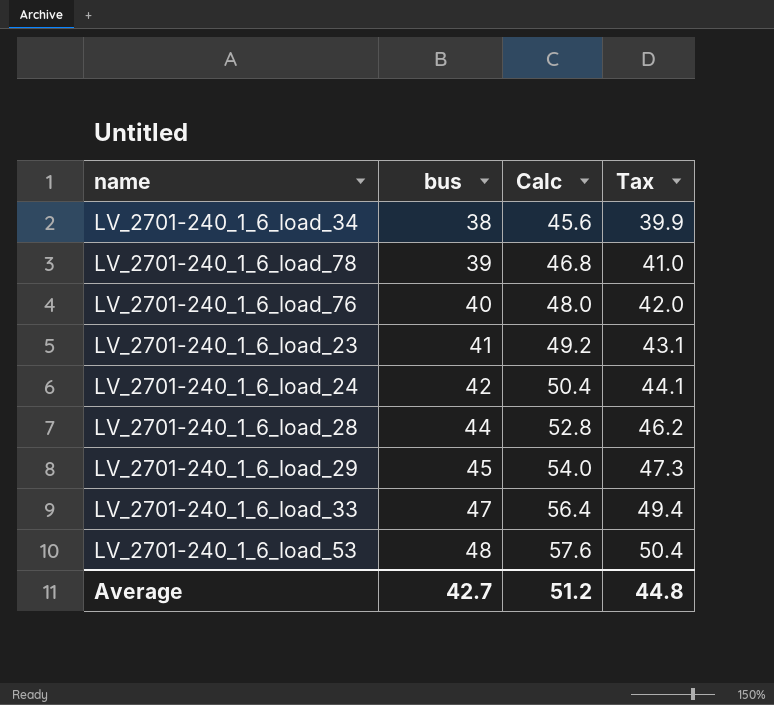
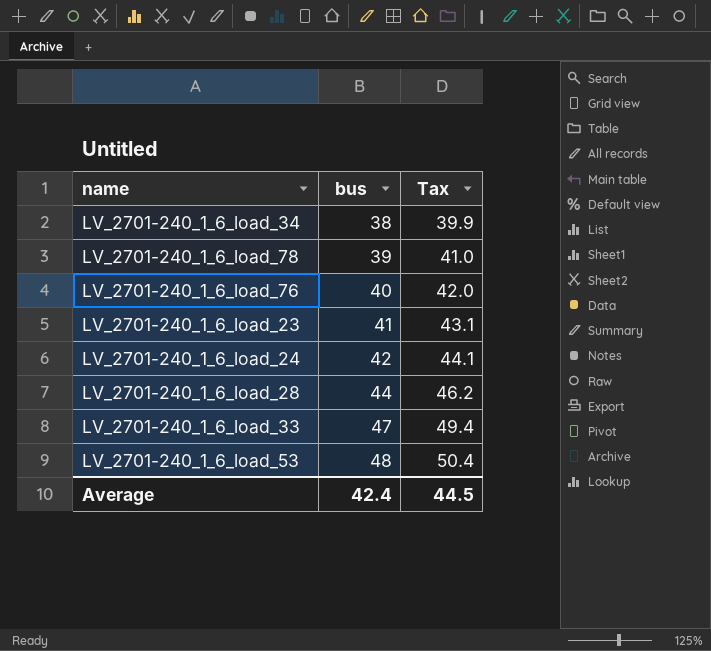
column Calc | formula: [bus] * 1.2 -> none
row LV_2701-240_1_6_load_29: 45 | 54.0 | 47.3 -> none
Average | bus: 42.7 -> 42.4
Average | Tax: 44.8 -> 44.5

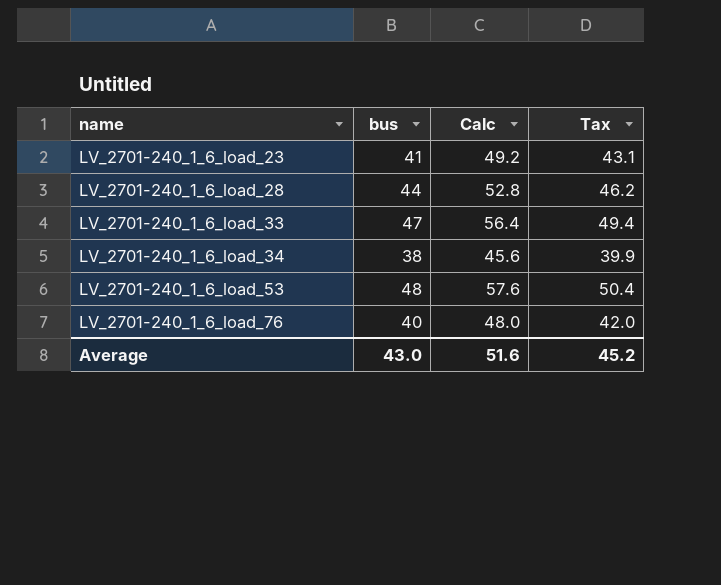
row order: bus ascending -> name ascending
column Calc | formula: none -> [bus] * 1.2
row LV_2701-240_1_6_load_78: 39 | 41.0 -> none
row LV_2701-240_1_6_load_24: 42 | 44.1 -> none
Average | bus: 42.4 -> 43.0
Average | Tax: 44.5 -> 45.2

